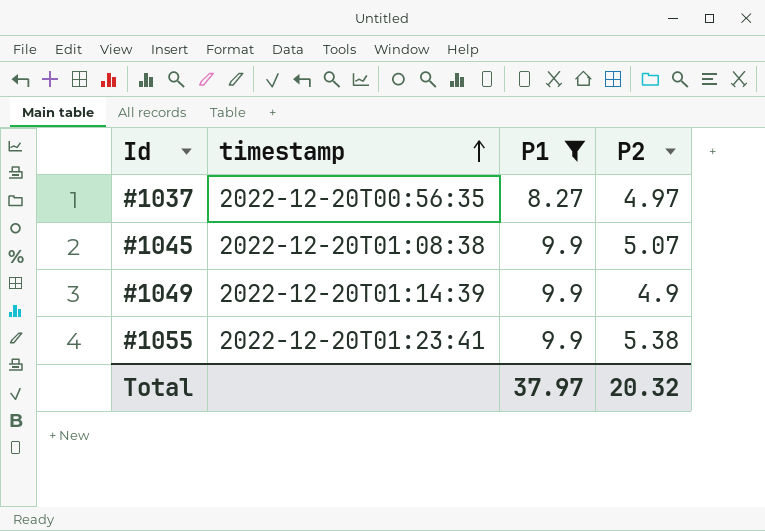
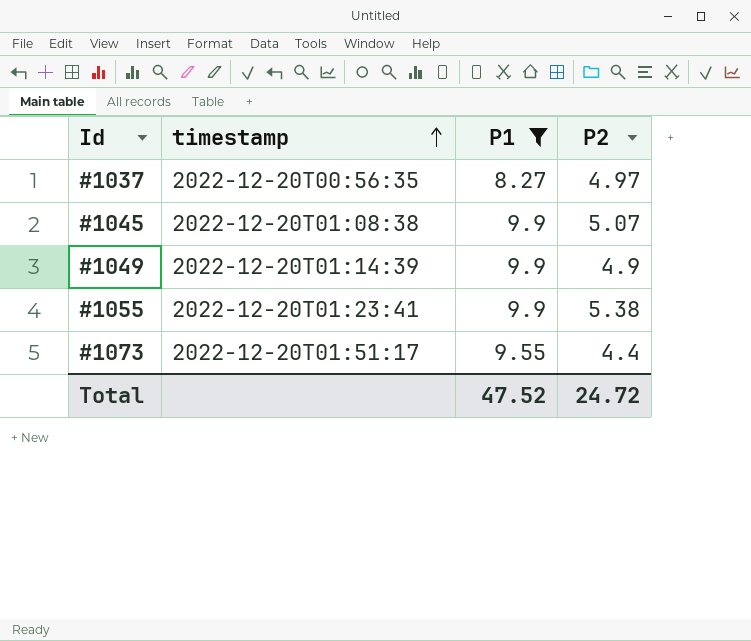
row #1073: none -> 2022-12-20T01:51:17 | 9.55 | 4.4
Total | P1: 37.97 -> 47.52
Total | P2: 20.32 -> 24.72

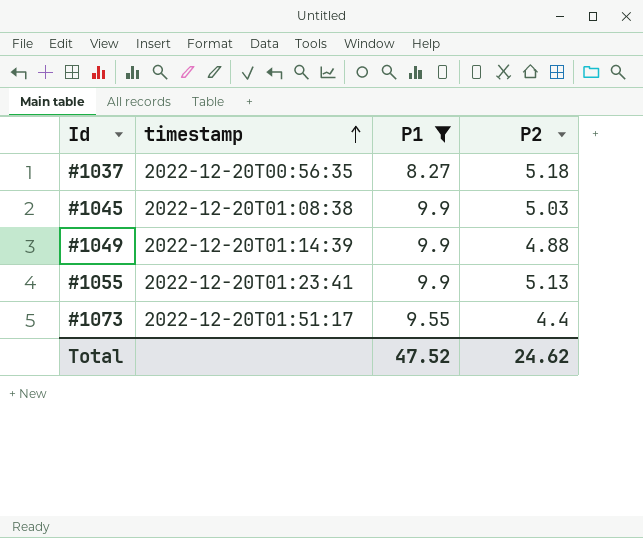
#1037 | P2: 4.97 -> 5.18
#1045 | P2: 5.07 -> 5.03
#1049 | P2: 4.9 -> 4.88
#1055 | P2: 5.38 -> 5.13
Total | P2: 24.72 -> 24.62

